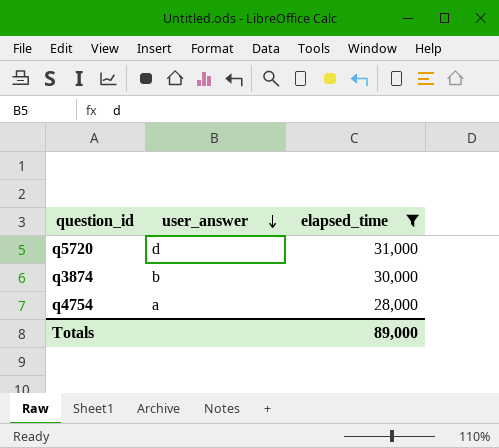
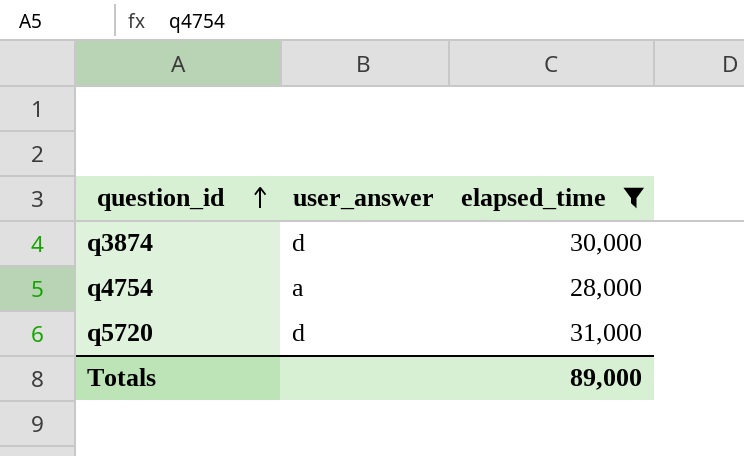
row order: user_answer descending -> question_id ascending
q3874 | user_answer: b -> d

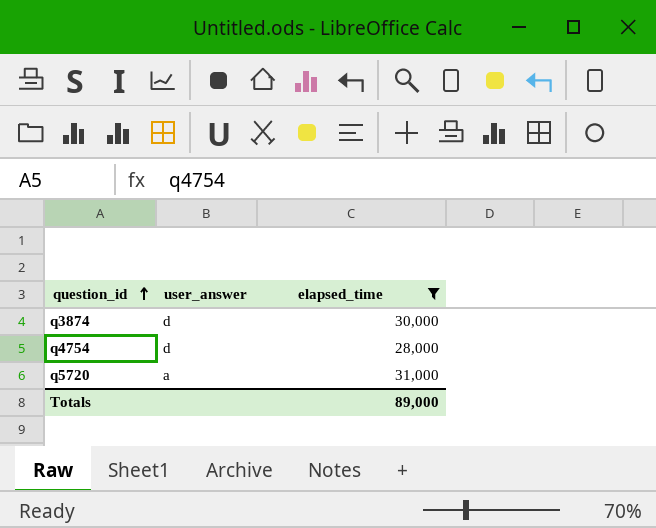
q4754 | user_answer: a -> d
q5720 | user_answer: d -> a

